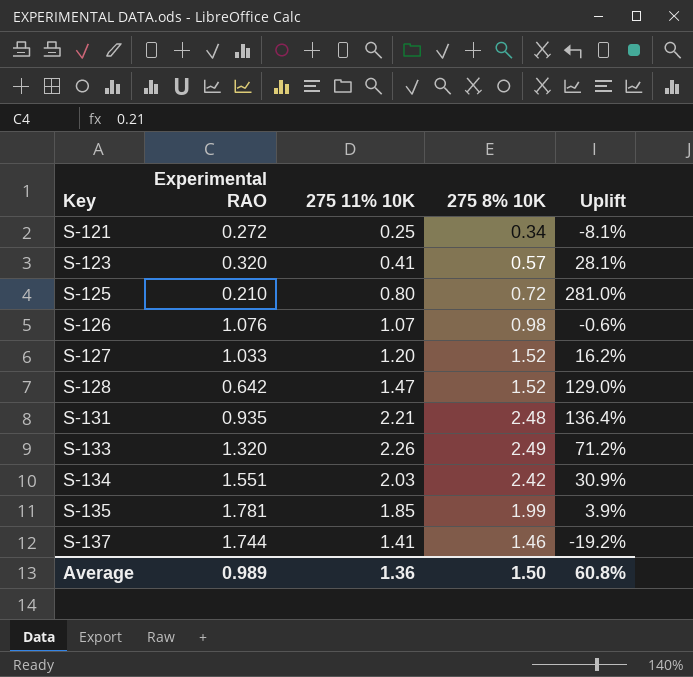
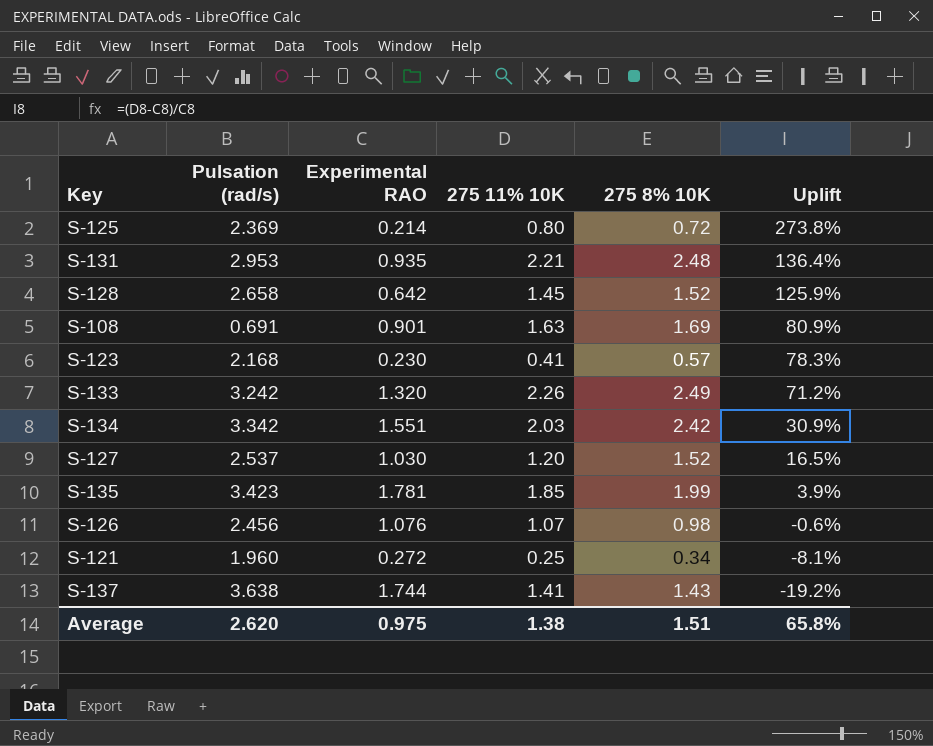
row order: Key ascending -> Uplift descending
column Pulsation (rad/s) | position: none -> 2
S-125 | Experimental RAO: 0.210 -> 0.214
S-125 | Uplift: 281.0% -> 273.8%
S-128 | 275 11% 10K: 1.47 -> 1.45
S-128 | Uplift: 129.0% -> 125.9%
row S-108: none -> 0.691 | 0.901 | 1.63 | 1.69 | 80.9%
S-123 | Experimental RAO: 0.320 -> 0.230
S-123 | Uplift: 28.1% -> 78.3%
S-127 | Experimental RAO: 1.033 -> 1.030
S-127 | Uplift: 16.2% -> 16.5%
S-137 | 275 8% 10K: 1.46 -> 1.43
Average | Experimental RAO: 0.989 -> 0.975
Average | 275 11% 10K: 1.36 -> 1.38
Average | 275 8% 10K: 1.50 -> 1.51
Average | Uplift: 60.8% -> 65.8%

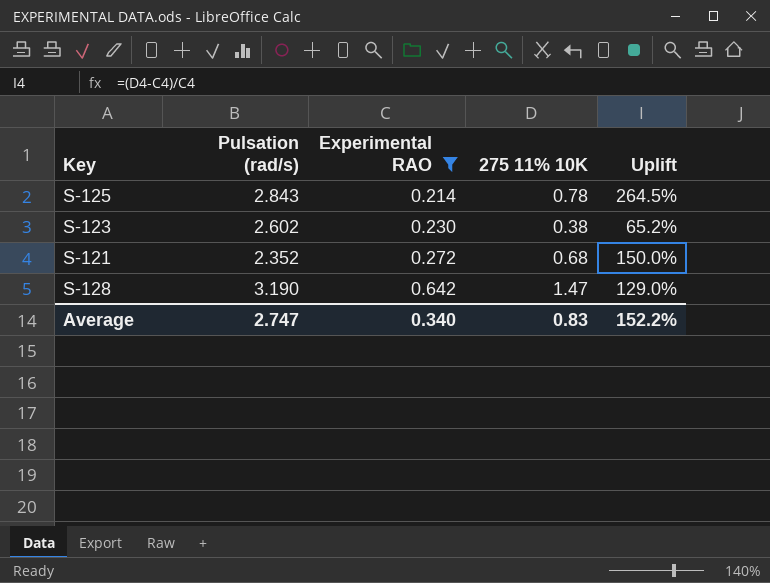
filter: none -> Experimental RAO <= 0.642
row order: Uplift descending -> Experimental RAO ascending
column 275 8% 10K | position: 5 -> none
S-125 | Pulsation (rad/s): 2.369 -> 2.843
S-125 | 275 11% 10K: 0.80 -> 0.78
S-125 | Uplift: 273.8% -> 264.5%
S-123 | Pulsation (rad/s): 2.168 -> 2.602
S-123 | 275 11% 10K: 0.41 -> 0.38
S-123 | Uplift: 78.3% -> 65.2%
S-121 | Pulsation (rad/s): 1.960 -> 2.352
S-121 | 275 11% 10K: 0.25 -> 0.68
S-121 | Uplift: -8.1% -> 150.0%
S-128 | Pulsation (rad/s): 2.658 -> 3.190
S-128 | 275 11% 10K: 1.45 -> 1.47
S-128 | Uplift: 125.9% -> 129.0%
Average | Pulsation (rad/s): 2.620 -> 2.747
Average | Experimental RAO: 0.975 -> 0.340
Average | 275 11% 10K: 1.38 -> 0.83
Average | Uplift: 65.8% -> 152.2%

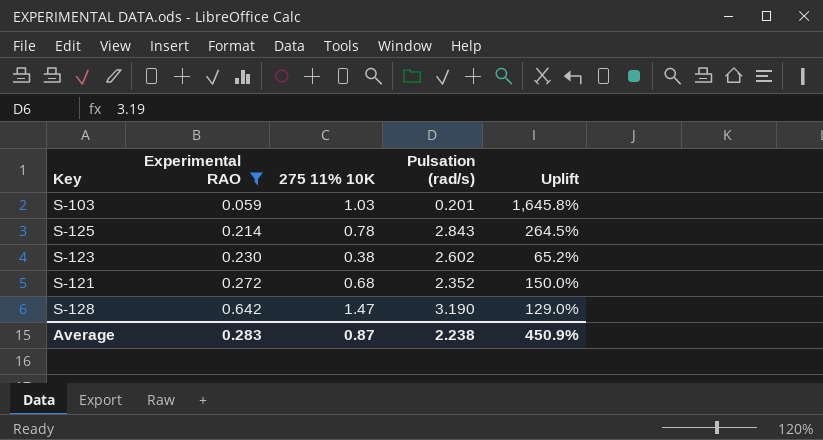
column Pulsation (rad/s) | position: 2 -> 4
row S-103: none -> 0.059 | 1.03 | 0.201 | 1,645.8%
Average | Experimental RAO: 0.340 -> 0.283
Average | 275 11% 10K: 0.83 -> 0.87
Average | Pulsation (rad/s): 2.747 -> 2.238
Average | Uplift: 152.2% -> 450.9%

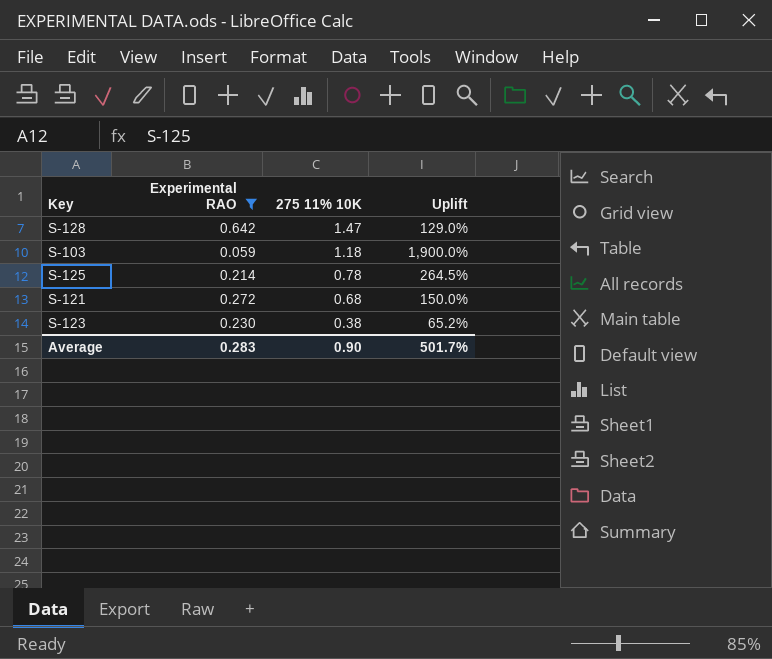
row order: Experimental RAO ascending -> 275 11% 10K descending
column Pulsation (rad/s) | position: 4 -> none
S-103 | 275 11% 10K: 1.03 -> 1.18
S-103 | Uplift: 1,645.8% -> 1,900.0%
Average | 275 11% 10K: 0.87 -> 0.90
Average | Uplift: 450.9% -> 501.7%

